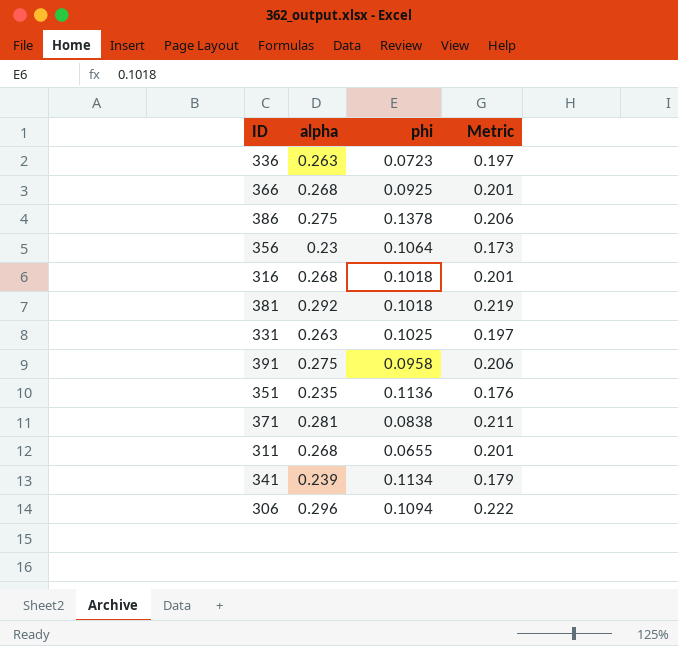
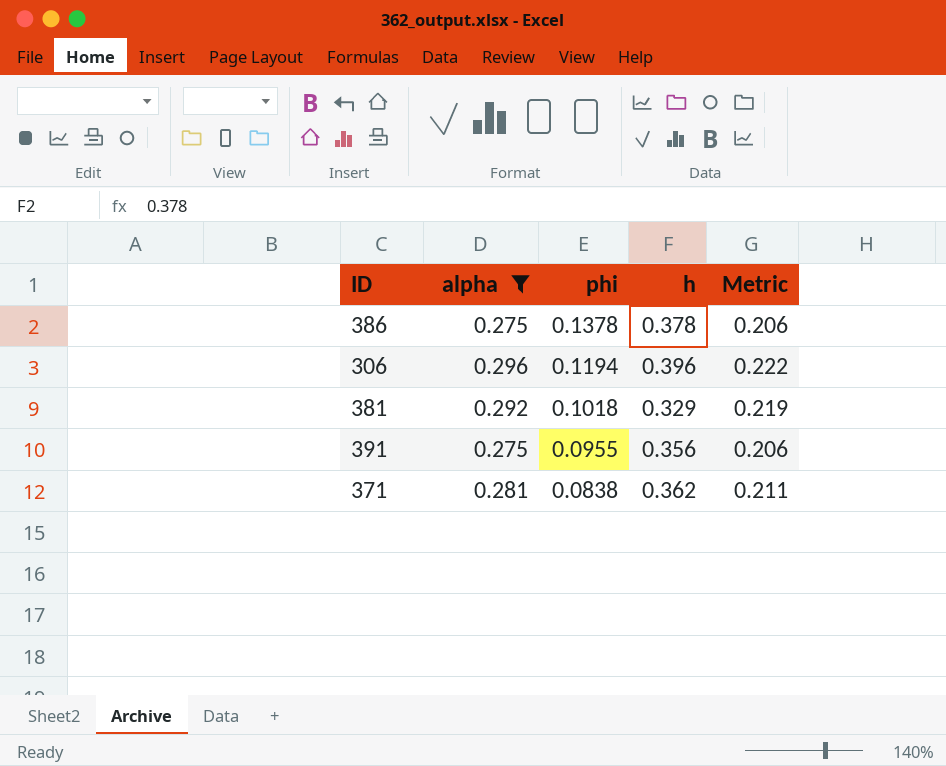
filter: none -> alpha >= 0.275
row order: none -> phi descending
column h | position: none -> 4
306 | phi: 0.1094 -> 0.1194
391 | phi: 0.0958 -> 0.0955

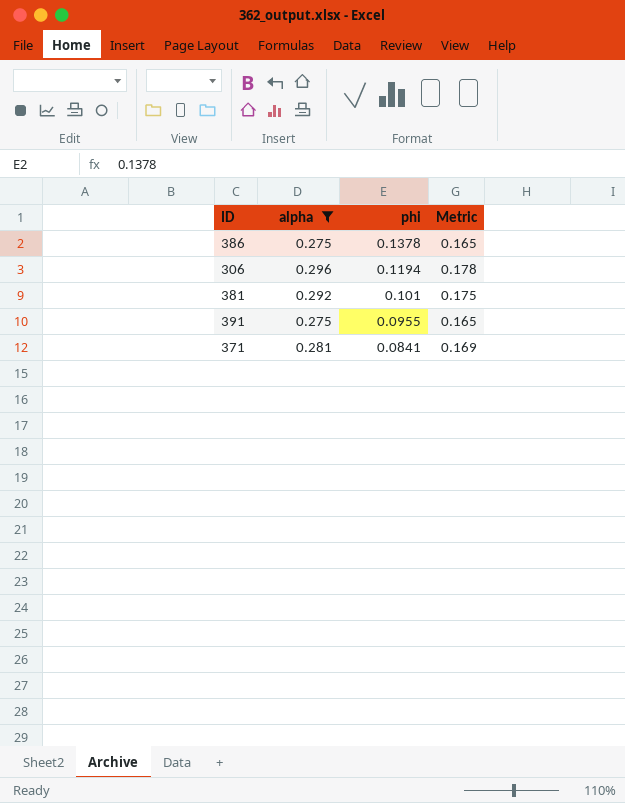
column h | position: 4 -> none
column Metric | formula: [alpha] * 0.75 -> [alpha] * 0.6
381 | phi: 0.1018 -> 0.101
371 | phi: 0.0838 -> 0.0841

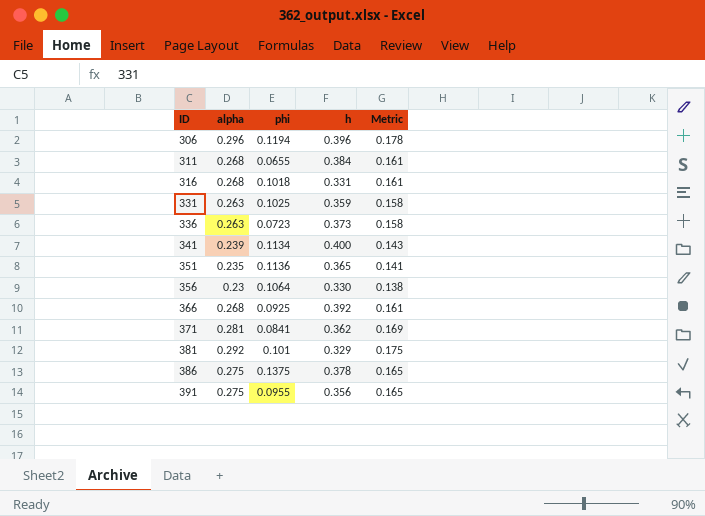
filter: alpha >= 0.275 -> none
row order: phi descending -> ID ascending
column h | position: none -> 4
386 | phi: 0.1378 -> 0.1375

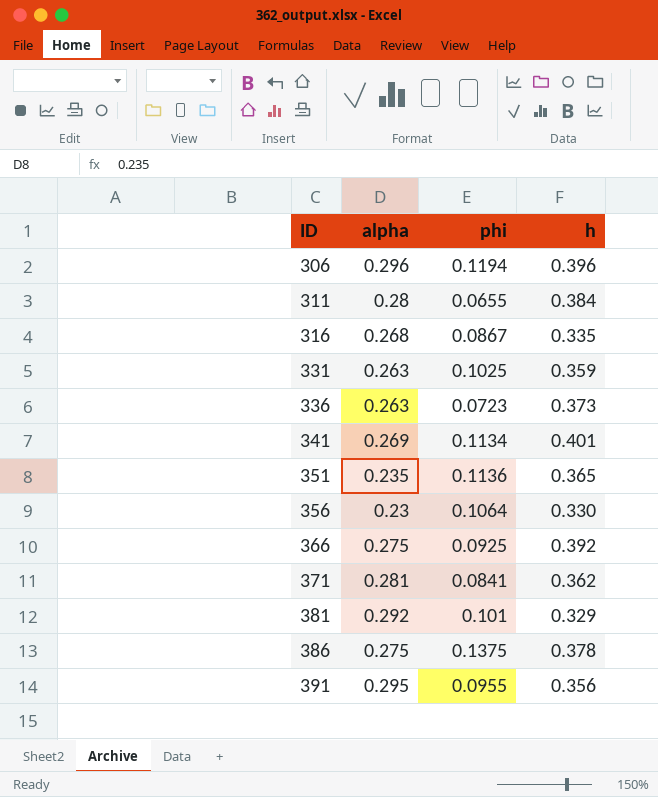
column Metric | formula: [alpha] * 0.6 -> none
311 | alpha: 0.268 -> 0.28
316 | phi: 0.1018 -> 0.0867
316 | h: 0.331 -> 0.335
341 | alpha: 0.239 -> 0.269
341 | h: 0.400 -> 0.401
366 | alpha: 0.268 -> 0.275
391 | alpha: 0.275 -> 0.295

